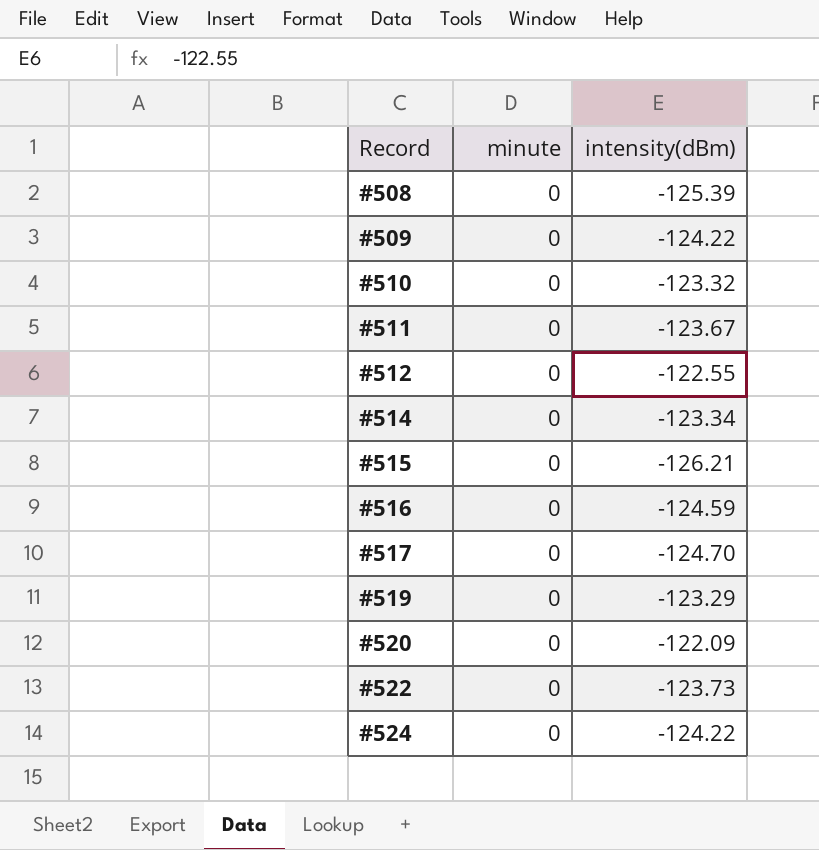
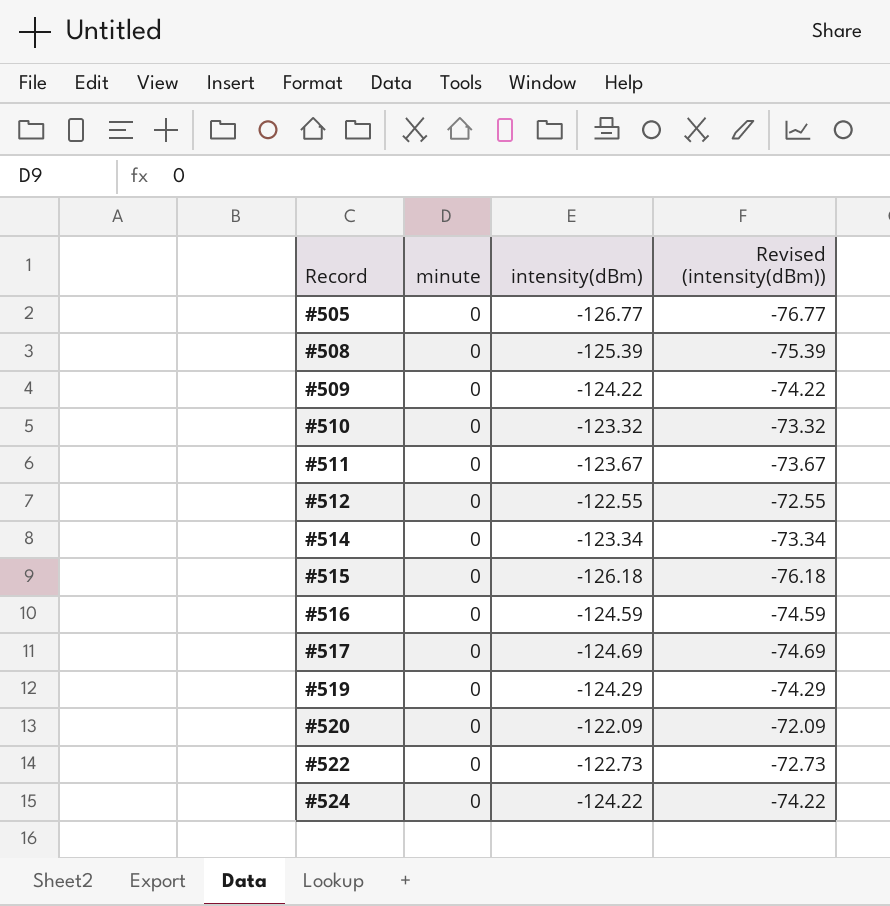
column Revised (intensity(dBm)) | formula: none -> [intensity(dBm)] + 50
row #505: none -> 0 | -126.77 | -76.77
#515 | intensity(dBm): -126.21 -> -126.18
#517 | intensity(dBm): -124.70 -> -124.69
#519 | intensity(dBm): -123.29 -> -124.29
#522 | intensity(dBm): -123.73 -> -122.73

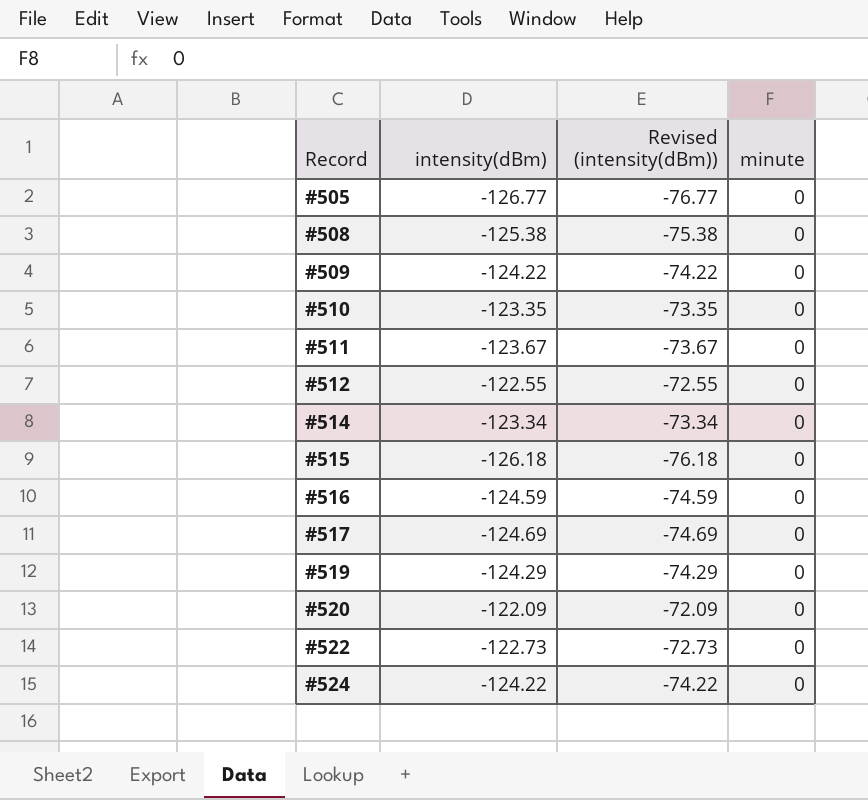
column minute | position: 2 -> 4
#508 | intensity(dBm): -125.39 -> -125.38
#508 | Revised (intensity(dBm)): -75.39 -> -75.38
#510 | intensity(dBm): -123.32 -> -123.35
#510 | Revised (intensity(dBm)): -73.32 -> -73.35

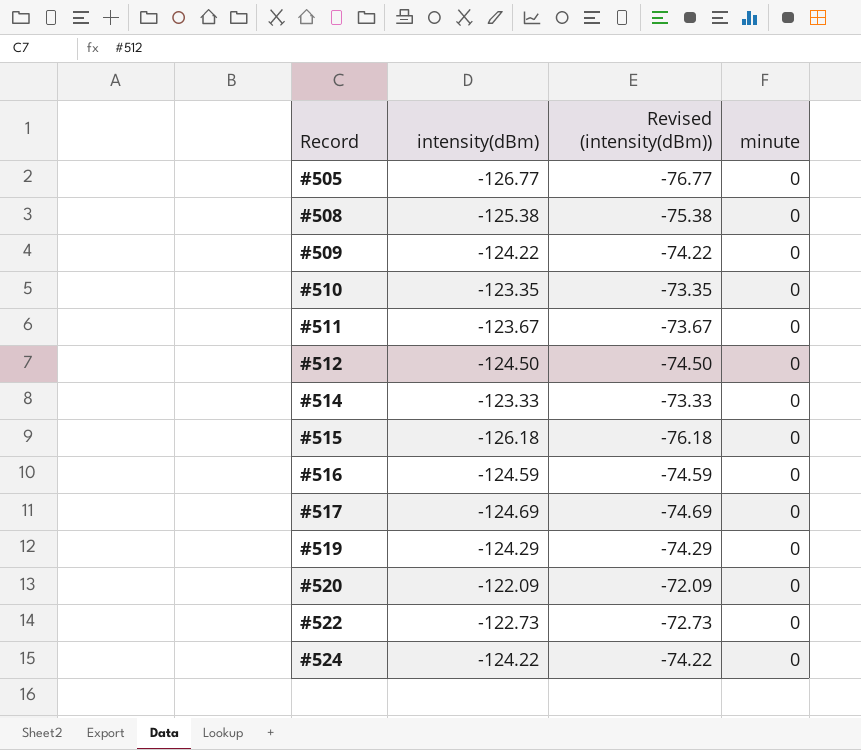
#512 | intensity(dBm): -122.55 -> -124.50
#512 | Revised (intensity(dBm)): -72.55 -> -74.50
#514 | intensity(dBm): -123.34 -> -123.33
#514 | Revised (intensity(dBm)): -73.34 -> -73.33

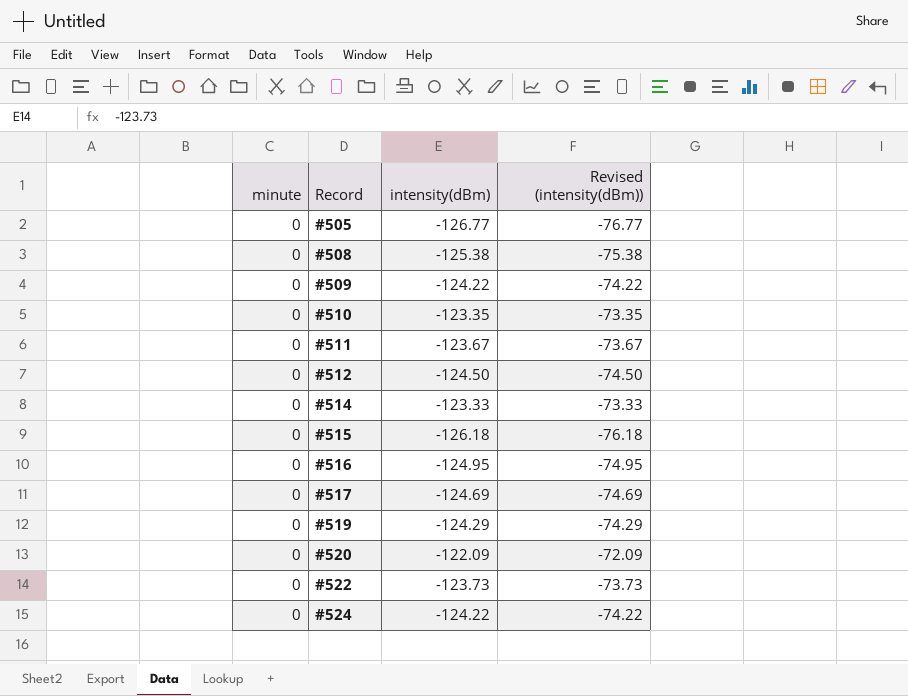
column minute | position: 4 -> 1
#516 | intensity(dBm): -124.59 -> -124.95
#516 | Revised (intensity(dBm)): -74.59 -> -74.95
#522 | intensity(dBm): -122.73 -> -123.73
#522 | Revised (intensity(dBm)): -72.73 -> -73.73

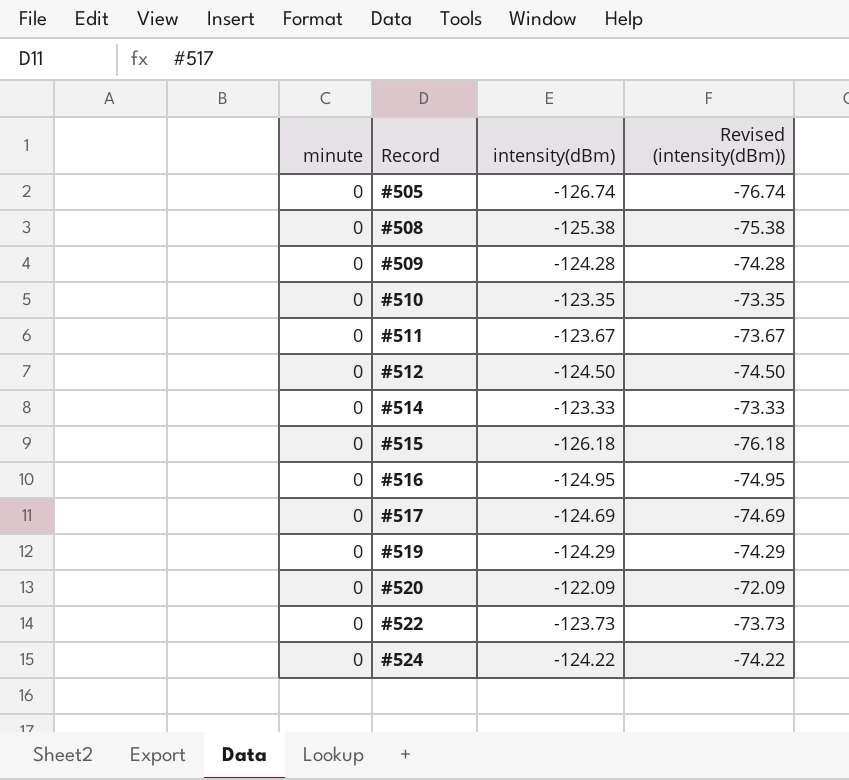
#505 | intensity(dBm): -126.77 -> -126.74
#505 | Revised (intensity(dBm)): -76.77 -> -76.74
#509 | intensity(dBm): -124.22 -> -124.28
#509 | Revised (intensity(dBm)): -74.22 -> -74.28

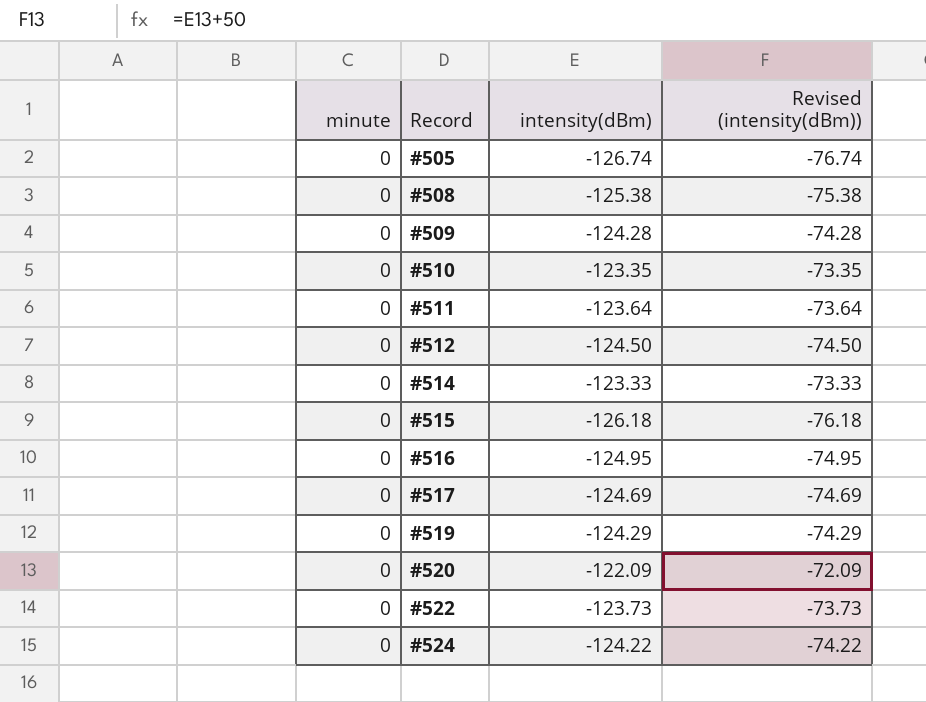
#511 | intensity(dBm): -123.67 -> -123.64
#511 | Revised (intensity(dBm)): -73.67 -> -73.64

